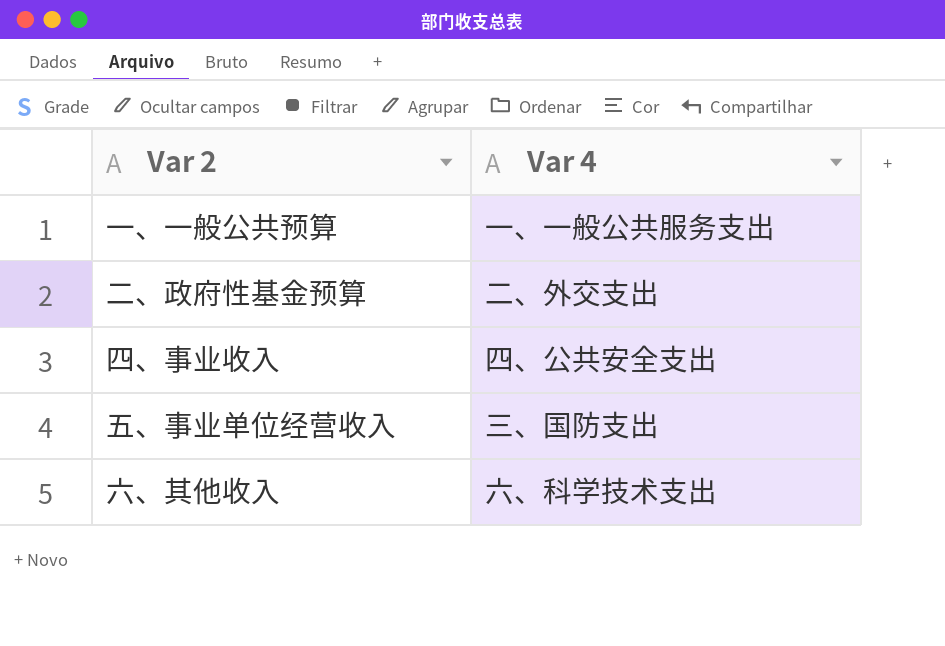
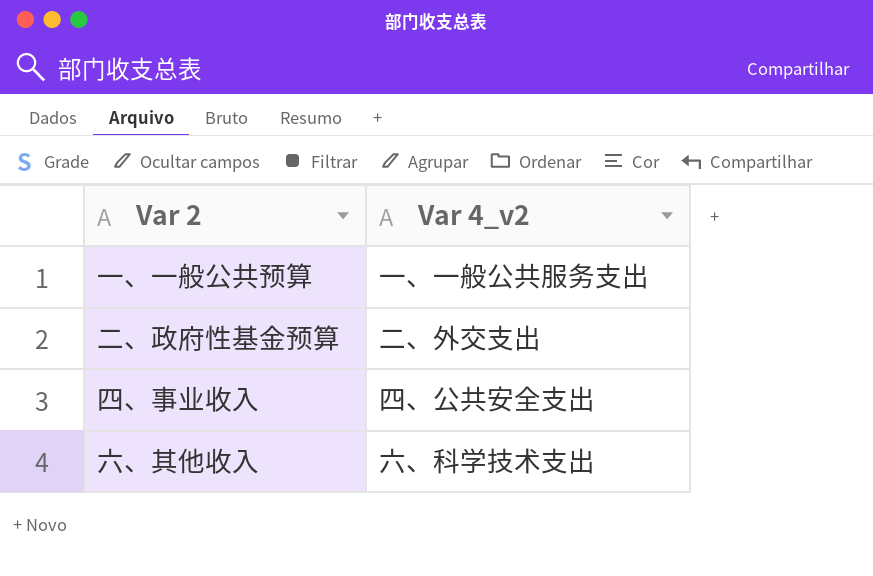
column name: Var 4 -> Var 4_v2
row 五、事业单位经营收入: 三、国防支出 -> none

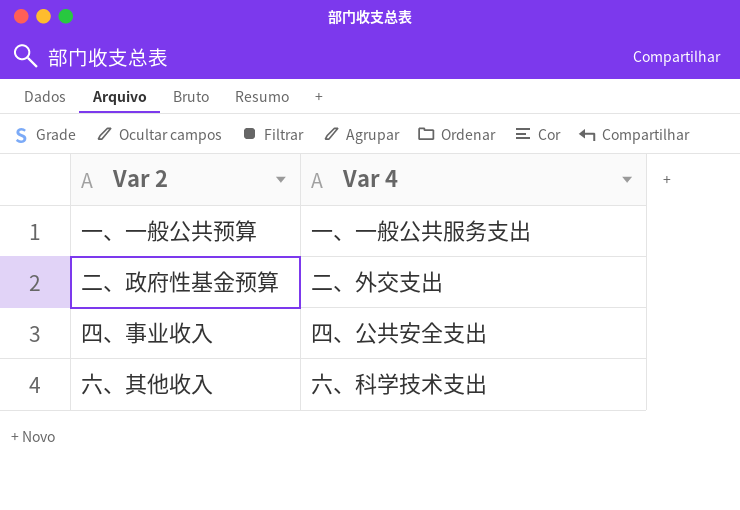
column name: Var 4_v2 -> Var 4

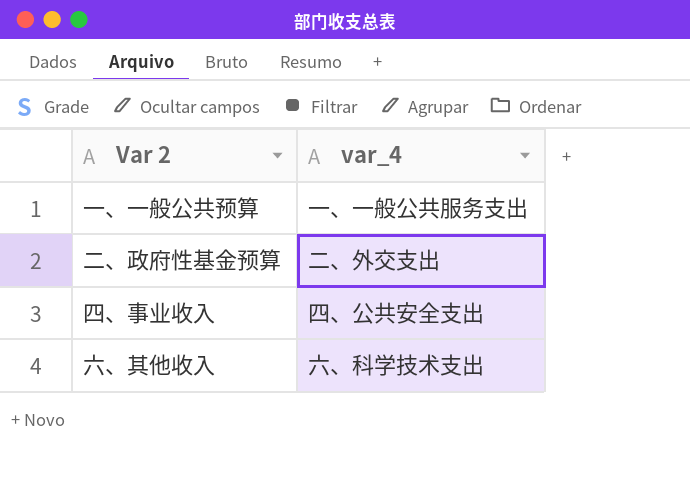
column name: Var 4 -> var_4

